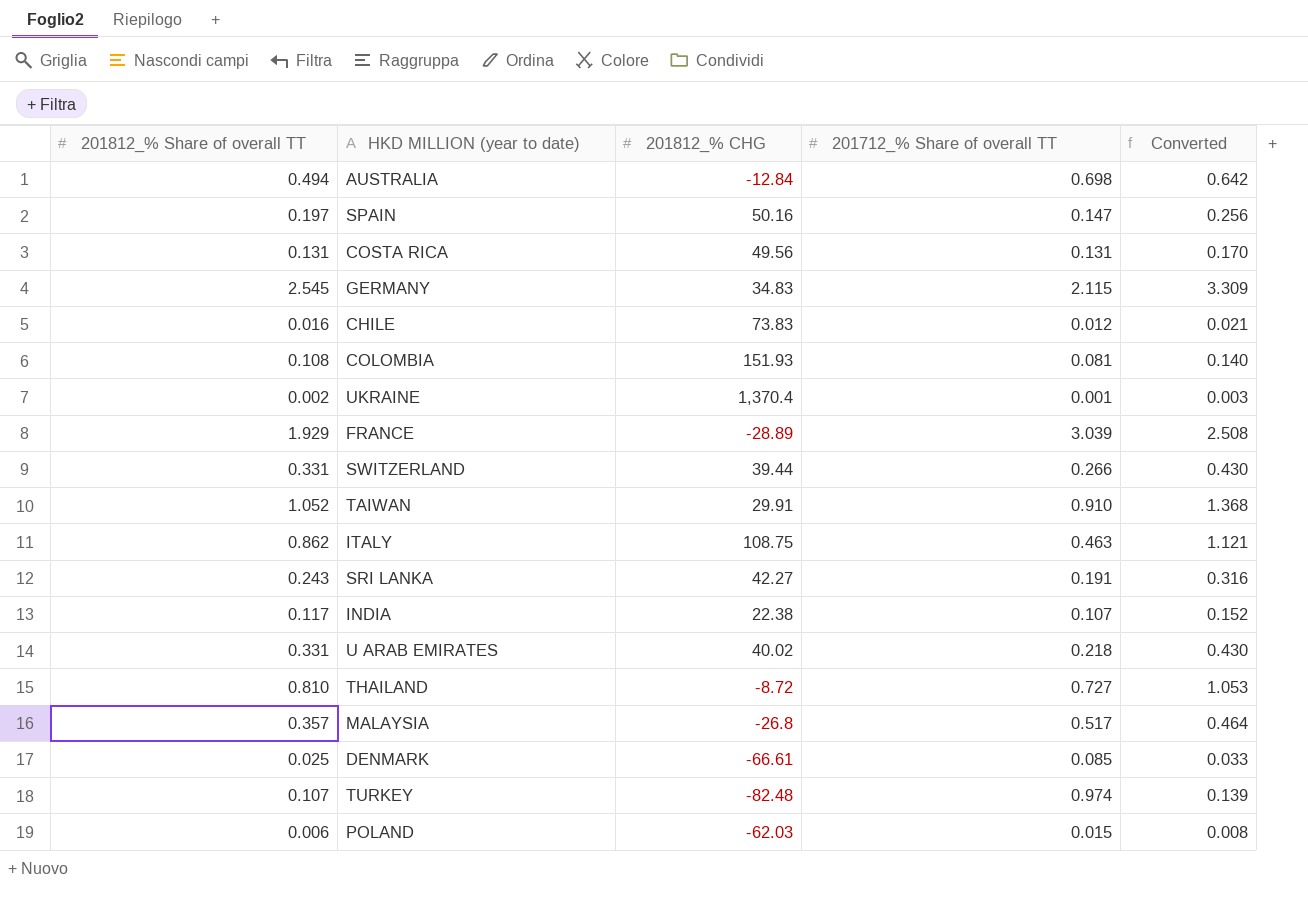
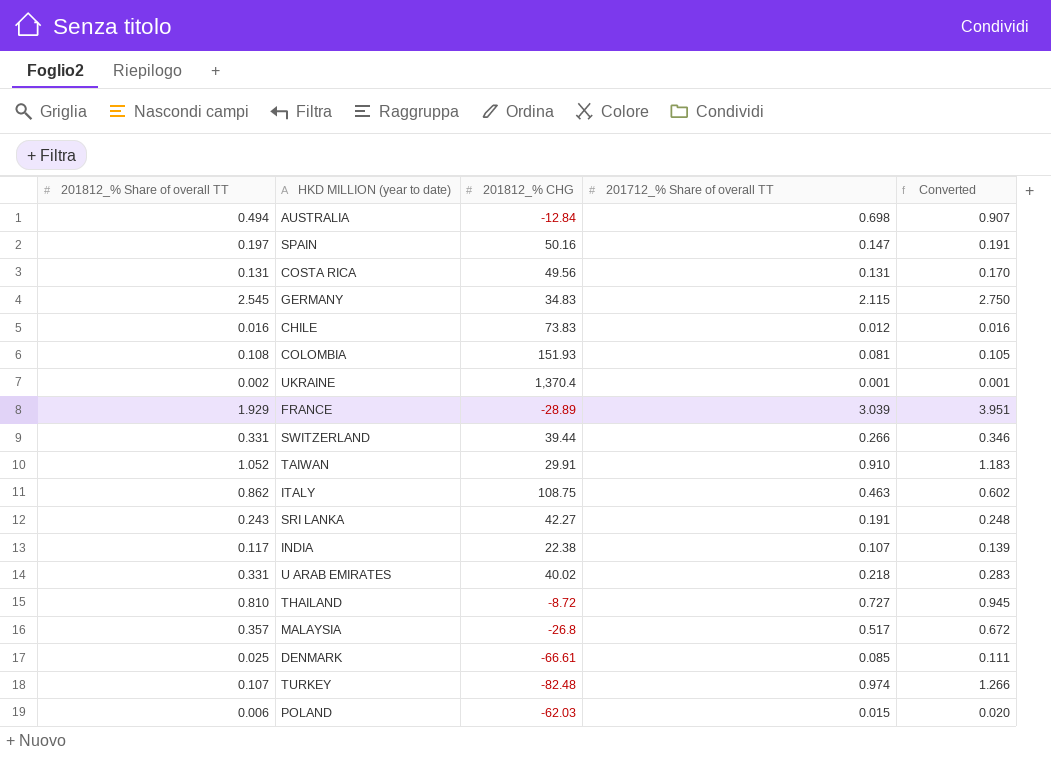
column Converted | formula: [201812_% Share of overall TT] * 1.3 -> [201712_% Share of overall TT] * 1.3

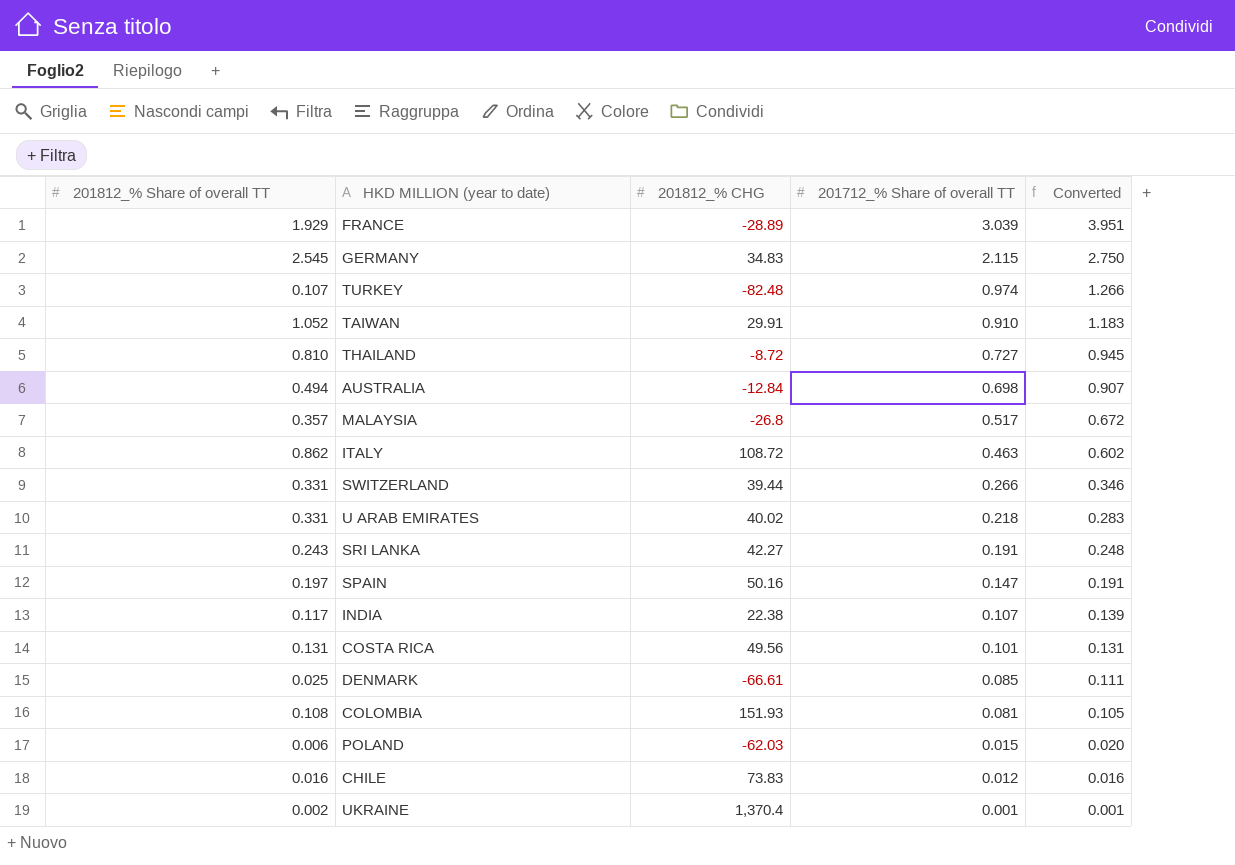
row order: none -> 201712_% Share of overall TT descending
ITALY | 201812_% CHG: 108.75 -> 108.72
COSTA RICA | 201712_% Share of overall TT: 0.131 -> 0.101
COSTA RICA | Converted: 0.170 -> 0.131

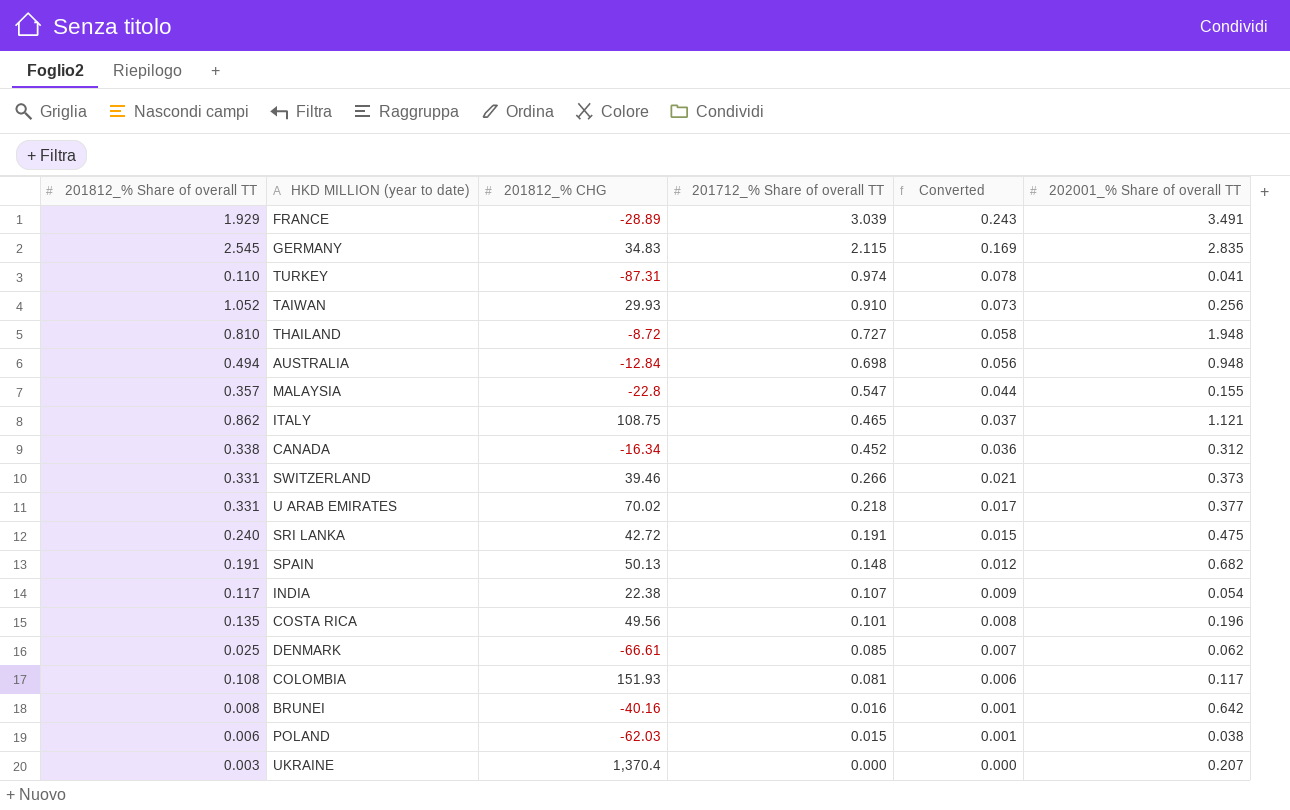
column Converted | formula: [201712_% Share of overall TT] * 1.3 -> [201712_% Share of overall TT] * 0.08
column 202001_% Share of overall TT | position: none -> 6
row CHILE: 0.016 | 73.83 | 0.012 | 0.016 -> none
TURKEY | 201812_% Share of overall TT: 0.107 -> 0.110
TURKEY | 201812_% CHG: -82.48 -> -87.31
TAIWAN | 201812_% CHG: 29.91 -> 29.93
MALAYSIA | 201812_% CHG: -26.8 -> -22.8
MALAYSIA | 201712_% Share of overall TT: 0.517 -> 0.547
ITALY | 201812_% CHG: 108.72 -> 108.75
ITALY | 201712_% Share of overall TT: 0.463 -> 0.465
row CANADA: none -> 0.338 | -16.34 | 0.452 | 0.036 | 0.312
SWITZERLAND | 201812_% CHG: 39.44 -> 39.46
U ARAB EMIRATES | 201812_% CHG: 40.02 -> 70.02
SRI LANKA | 201812_% Share of overall TT: 0.243 -> 0.240
SRI LANKA | 201812_% CHG: 42.27 -> 42.72
SPAIN | 201812_% Share of overall TT: 0.197 -> 0.191
SPAIN | 201812_% CHG: 50.16 -> 50.13
SPAIN | 201712_% Share of overall TT: 0.147 -> 0.148
COSTA RICA | 201812_% Share of overall TT: 0.131 -> 0.135
row BRUNEI: none -> 0.008 | -40.16 | 0.016 | 0.001 | 0.642
UKRAINE | 201812_% Share of overall TT: 0.002 -> 0.003
UKRAINE | 201712_% Share of overall TT: 0.001 -> 0.000

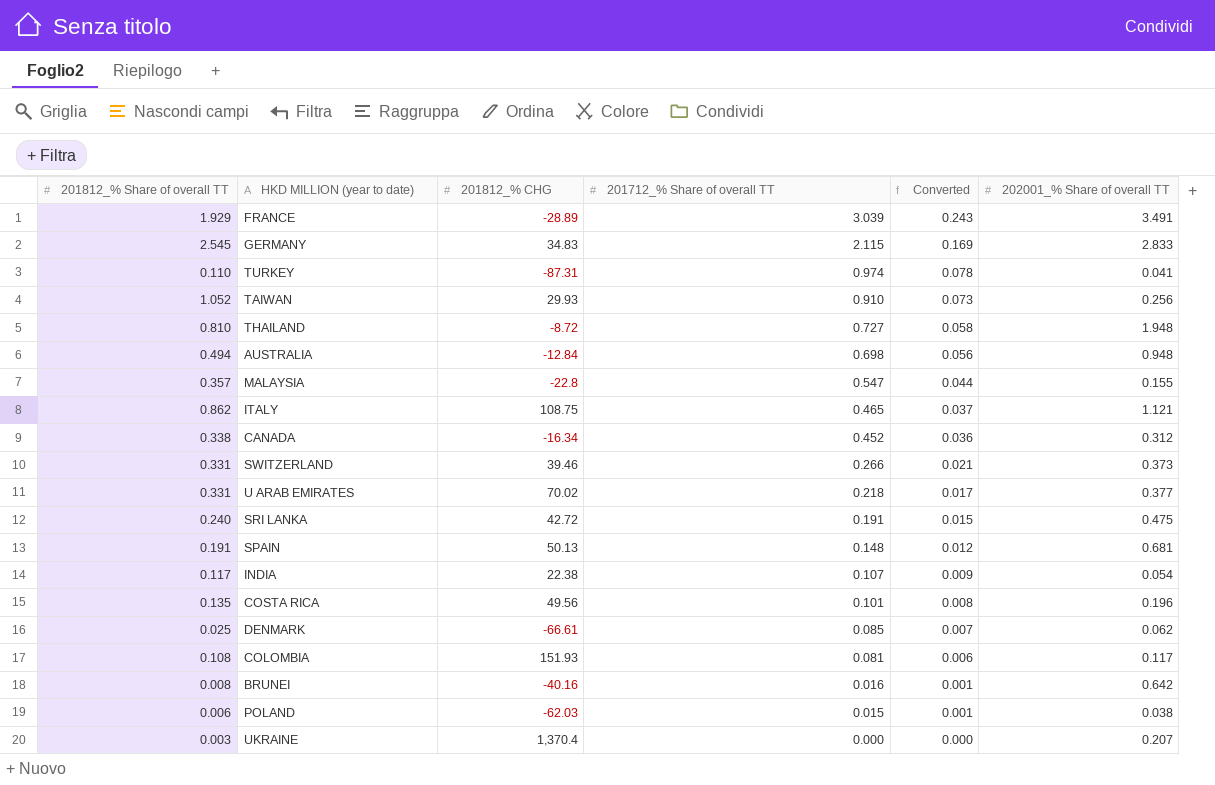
GERMANY | 202001_% Share of overall TT: 2.835 -> 2.833
SPAIN | 202001_% Share of overall TT: 0.682 -> 0.681

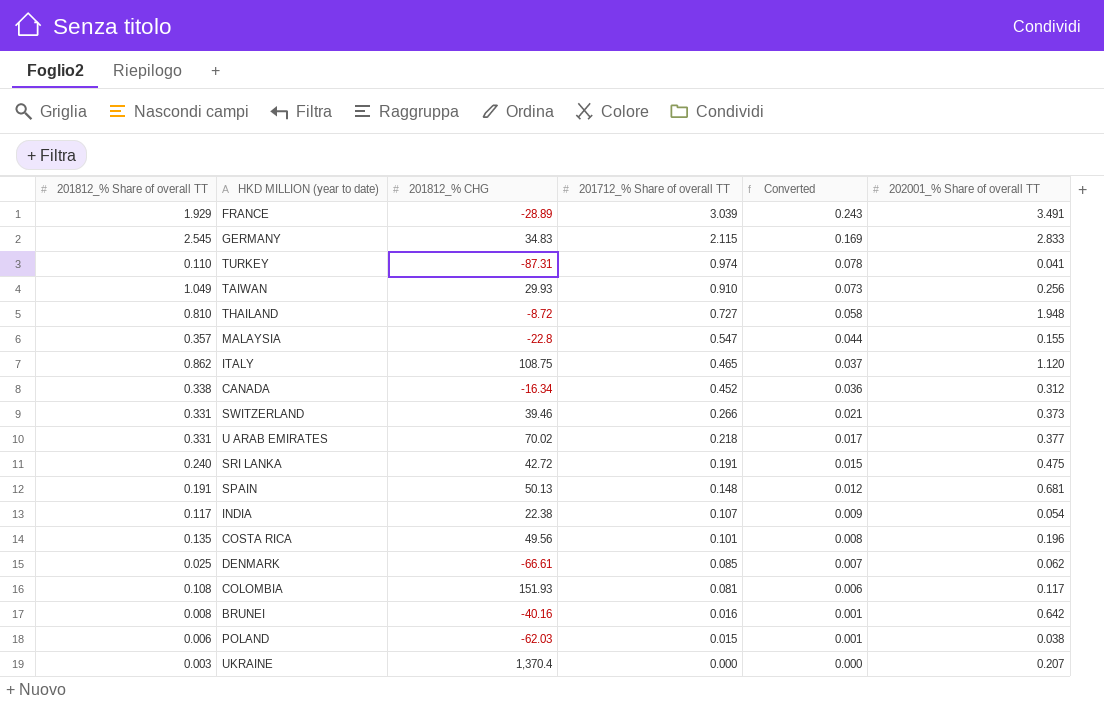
row AUSTRALIA: 0.494 | -12.84 | 0.698 | 0.056 | 0.948 -> none
TAIWAN | 201812_% Share of overall TT: 1.052 -> 1.049
ITALY | 202001_% Share of overall TT: 1.121 -> 1.120

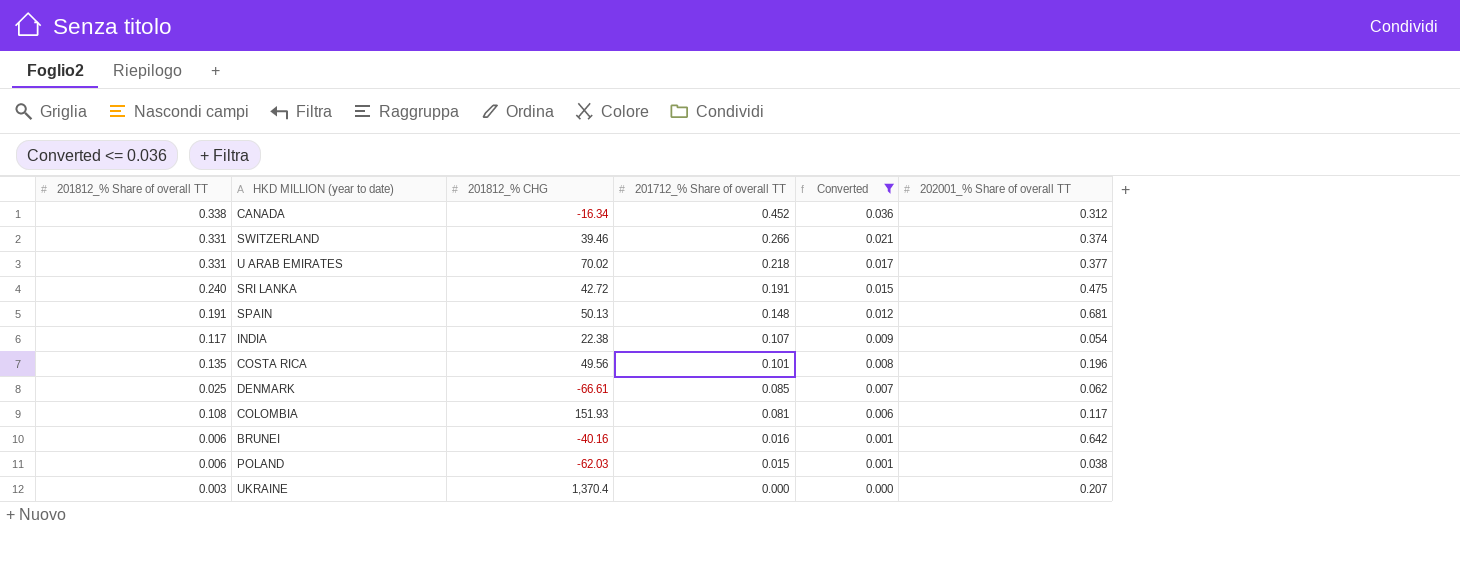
filter: none -> Converted <= 0.036
SWITZERLAND | 202001_% Share of overall TT: 0.373 -> 0.374
BRUNEI | 201812_% Share of overall TT: 0.008 -> 0.006

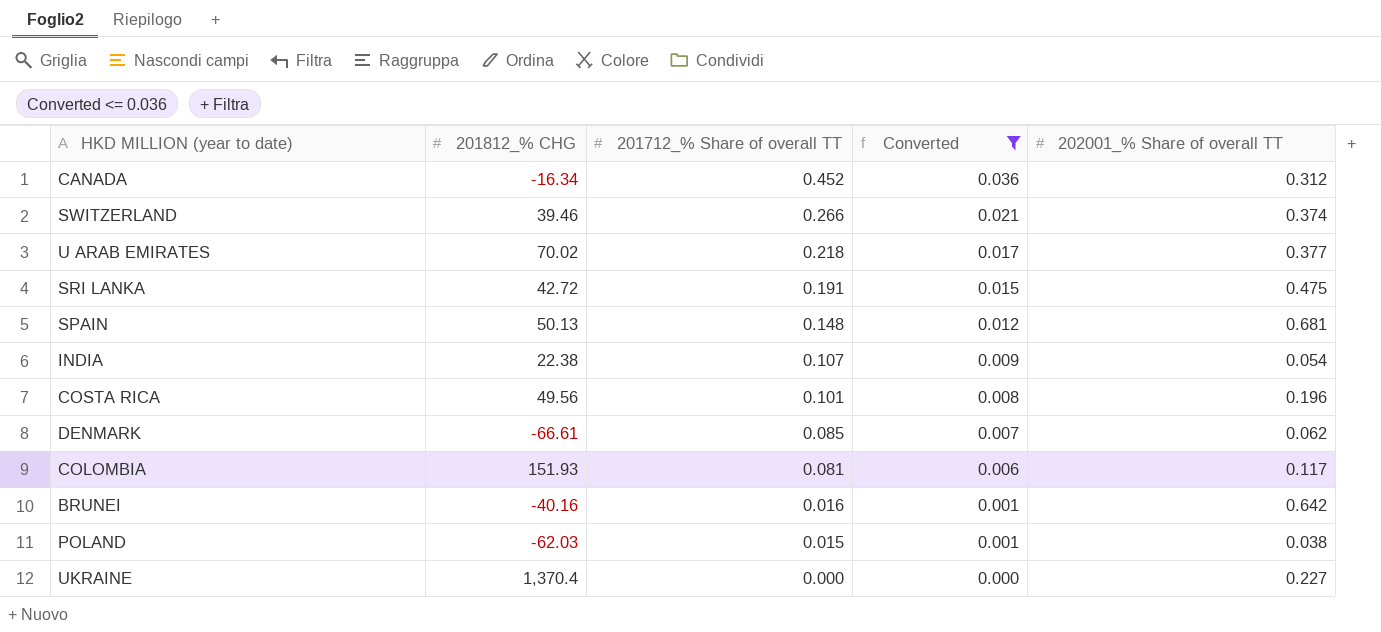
column 201812_% Share of overall TT | position: 1 -> none
UKRAINE | 202001_% Share of overall TT: 0.207 -> 0.227

